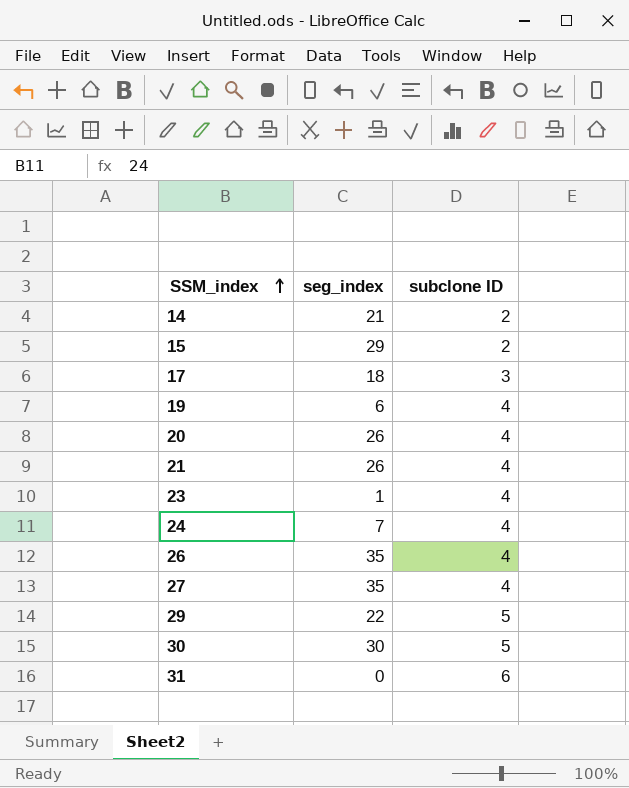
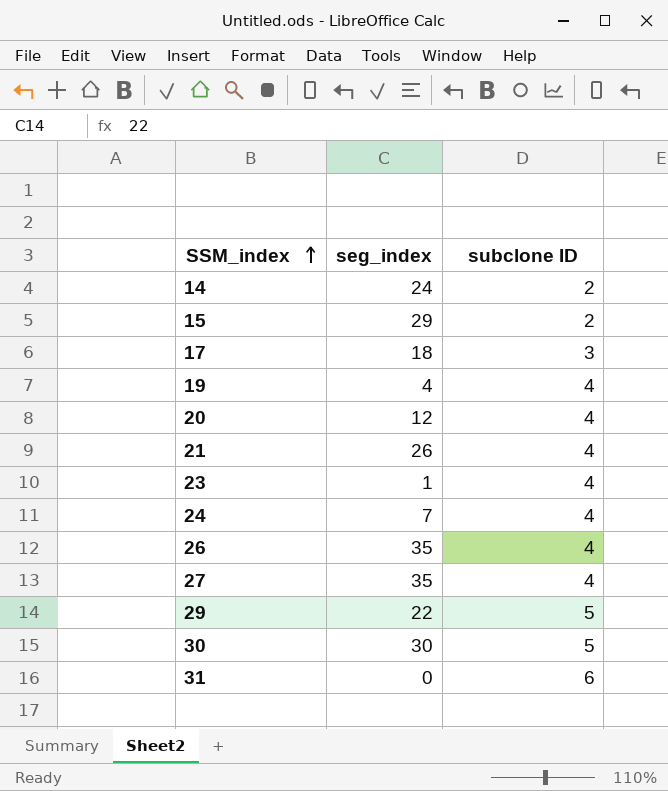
14 | seg_index: 21 -> 24
19 | seg_index: 6 -> 4
20 | seg_index: 26 -> 12

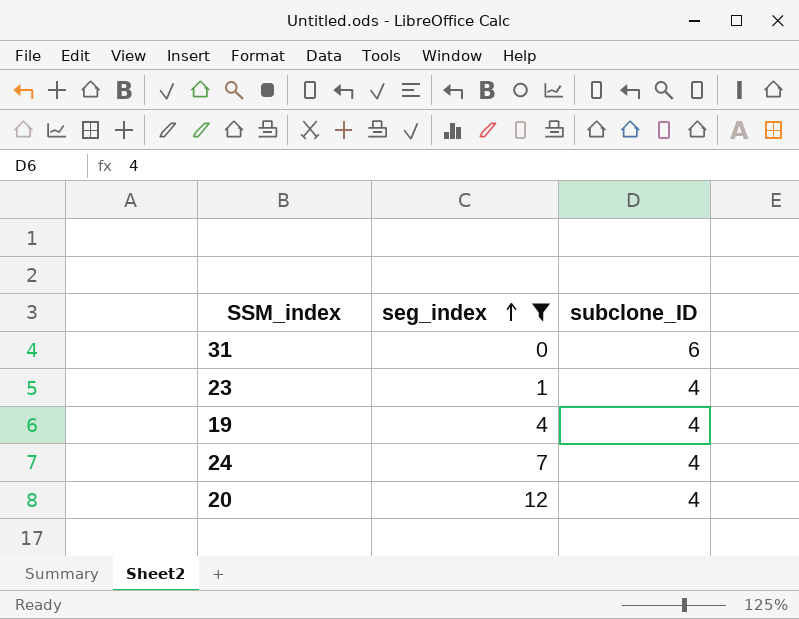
filter: none -> seg_index <= 12
row order: SSM_index ascending -> seg_index ascending
column name: subclone ID -> subclone_ID

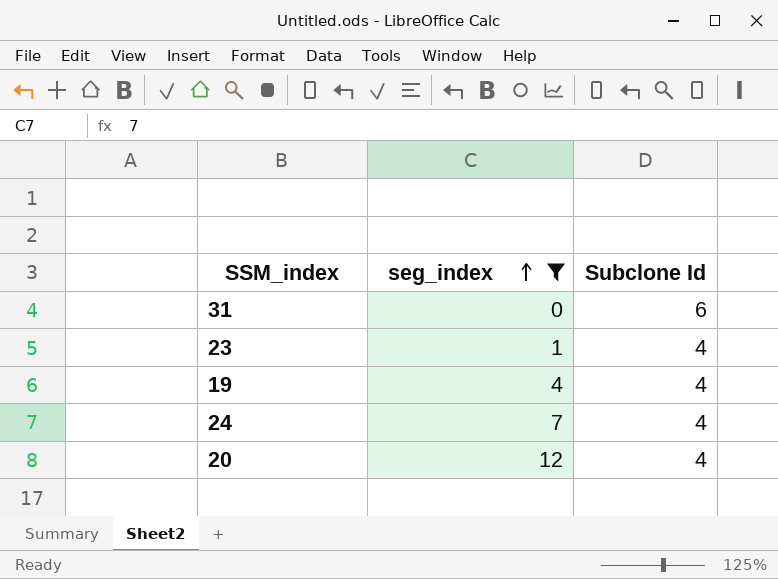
column name: subclone_ID -> Subclone Id

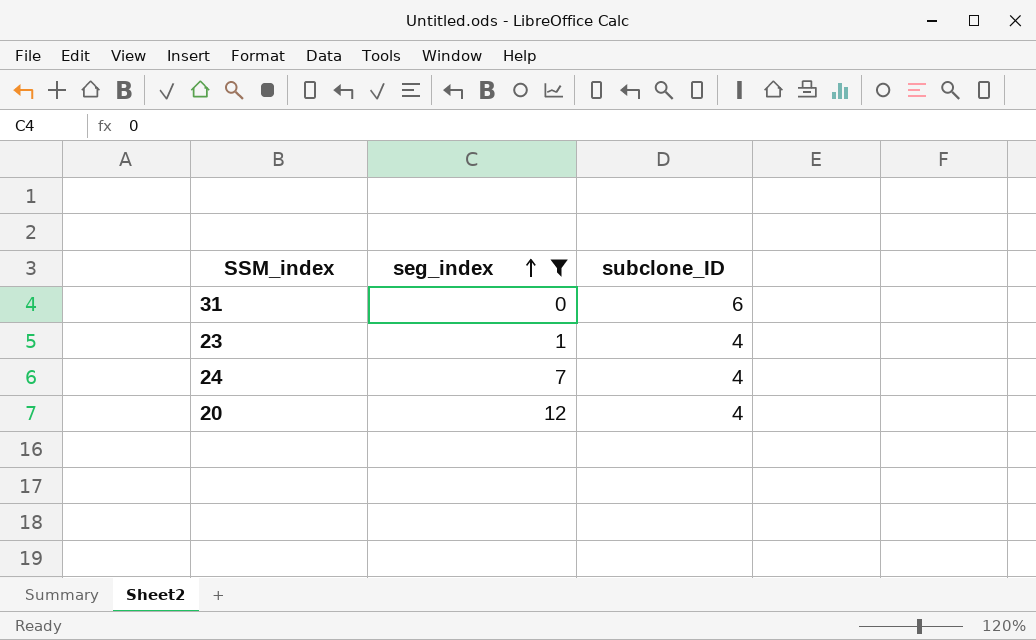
column name: Subclone Id -> subclone_ID
row 19: 4 | 4 -> none

